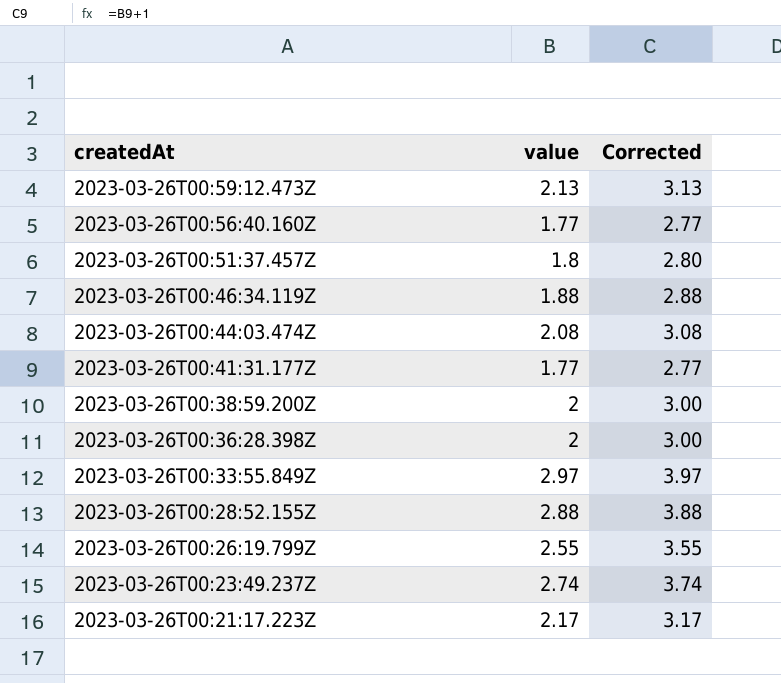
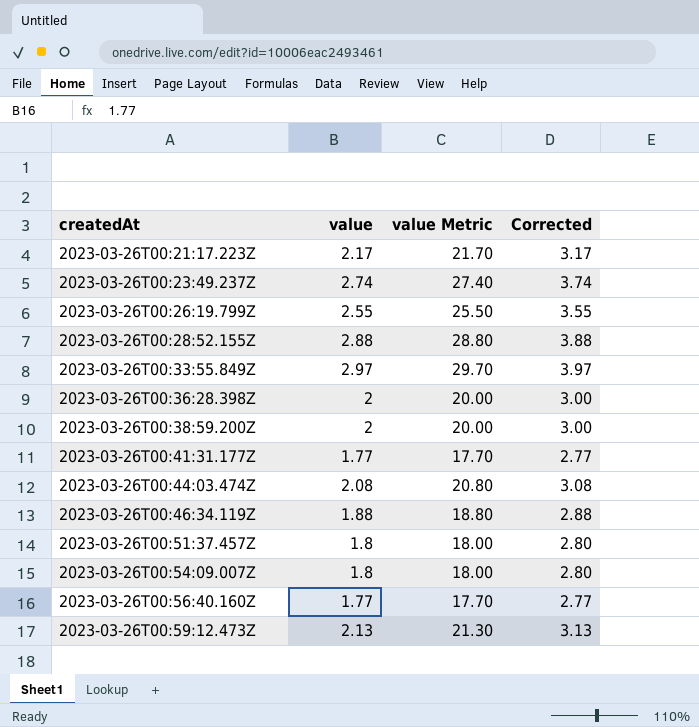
row order: createdAt descending -> createdAt ascending
column value Metric | formula: none -> [value] * 10
row 2023-03-26T00:54:09.007Z: none -> 1.8 | 18.00 | 2.80

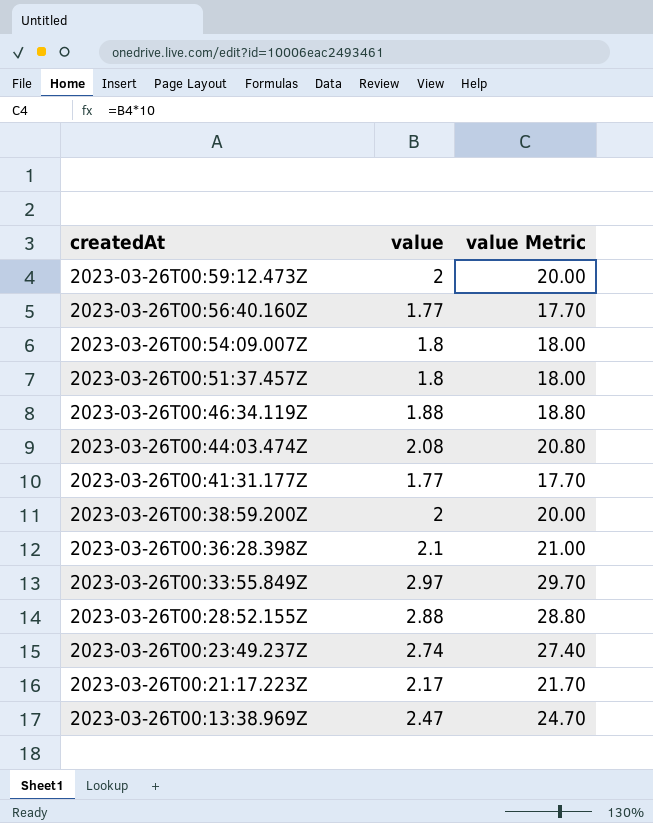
row order: createdAt ascending -> createdAt descending
column Corrected | formula: [value] + 1 -> none
row 2023-03-26T00:26:19.799Z: 2.55 | 25.50 | 3.55 -> none
2023-03-26T00:59:12.473Z | value: 2.13 -> 2
2023-03-26T00:59:12.473Z | value Metric: 21.30 -> 20.00
2023-03-26T00:36:28.398Z | value: 2 -> 2.1
2023-03-26T00:36:28.398Z | value Metric: 20.00 -> 21.00
row 2023-03-26T00:13:38.969Z: none -> 2.47 | 24.70

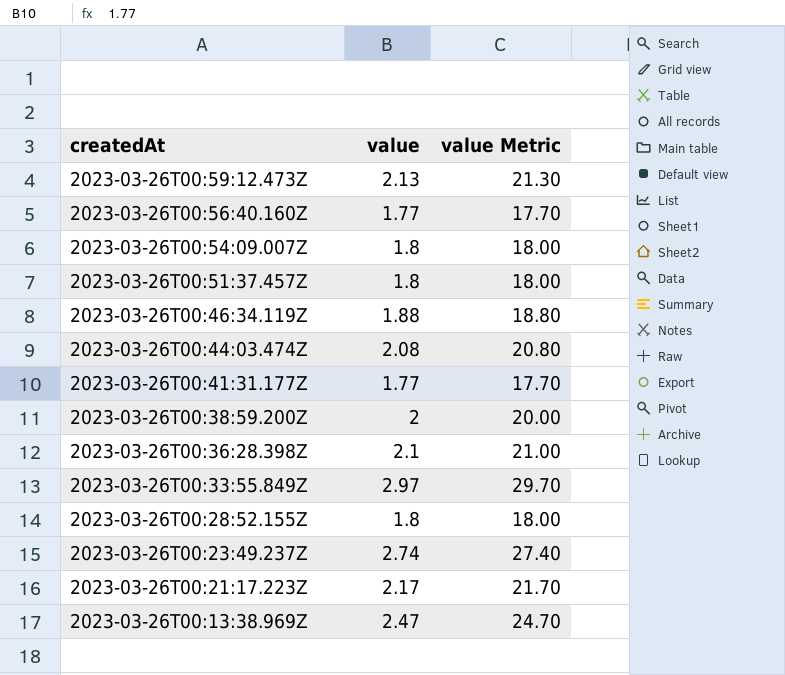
2023-03-26T00:59:12.473Z | value: 2 -> 2.13
2023-03-26T00:59:12.473Z | value Metric: 20.00 -> 21.30
2023-03-26T00:28:52.155Z | value: 2.88 -> 1.8
2023-03-26T00:28:52.155Z | value Metric: 28.80 -> 18.00

